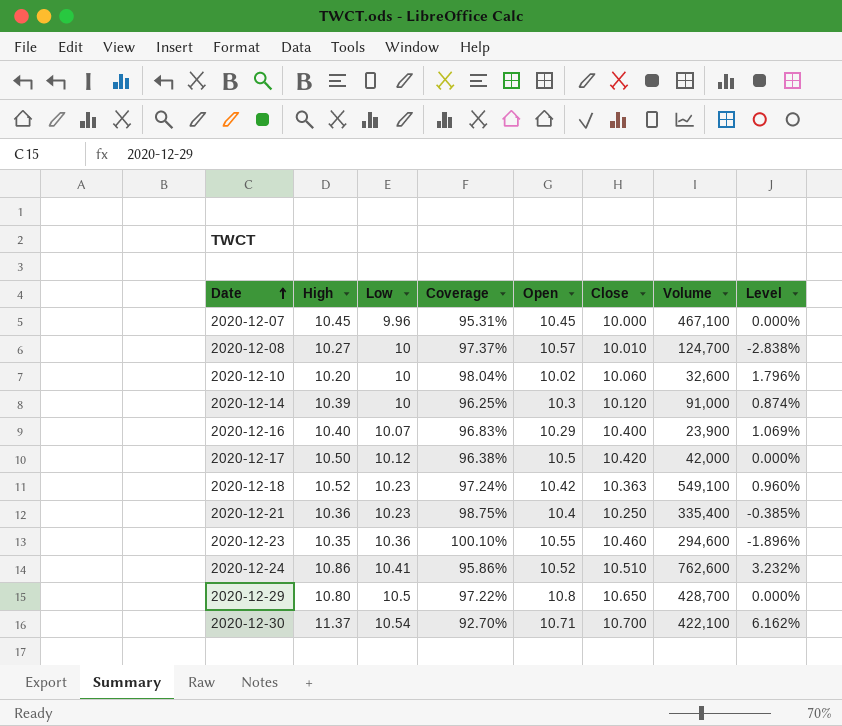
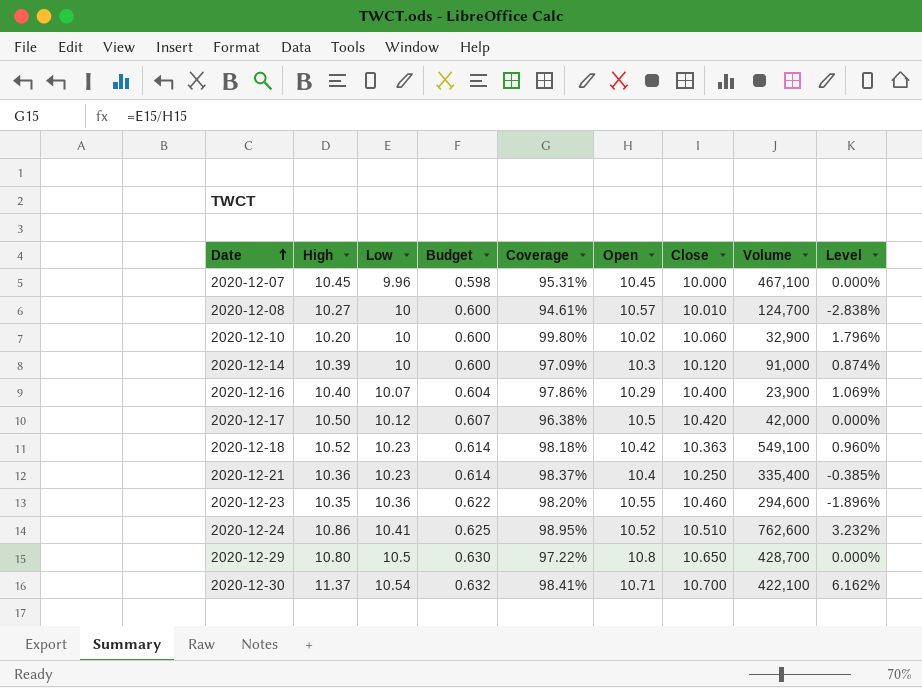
column Budget | formula: none -> [Low] * 0.06
column Coverage | formula: [Low] / [High] -> [Low] / [Open]
2020-12-10 | Volume: 32,600 -> 32,900

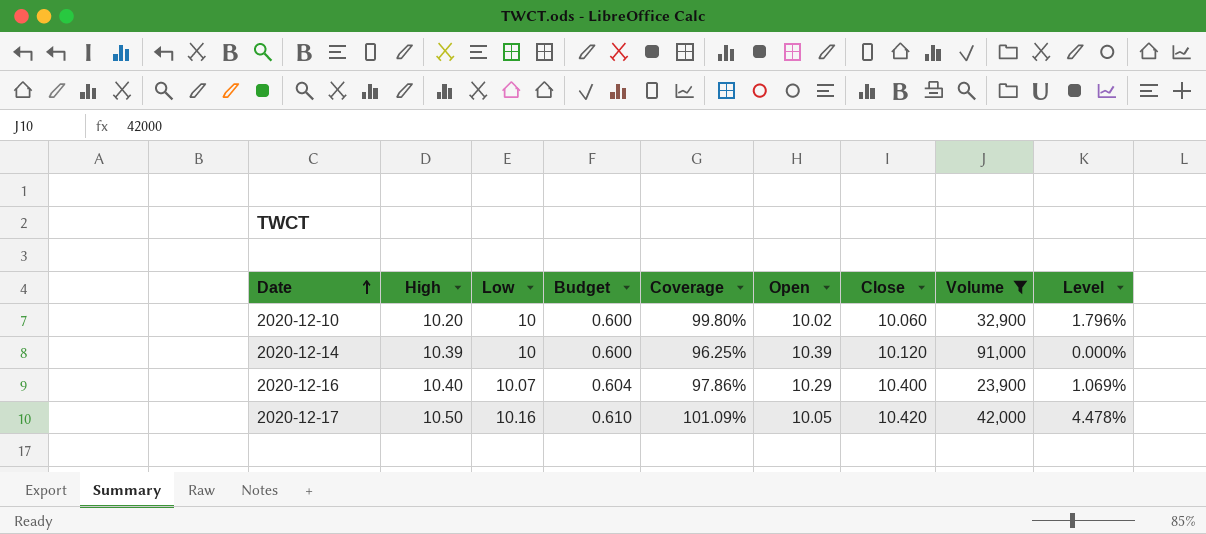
filter: none -> Volume <= 91,000
2020-12-14 | Coverage: 97.09% -> 96.25%
2020-12-14 | Open: 10.3 -> 10.39
2020-12-14 | Level: 0.874% -> 0.000%
2020-12-17 | Low: 10.12 -> 10.16
2020-12-17 | Budget: 0.607 -> 0.610
2020-12-17 | Coverage: 96.38% -> 101.09%
2020-12-17 | Open: 10.5 -> 10.05
2020-12-17 | Level: 0.000% -> 4.478%

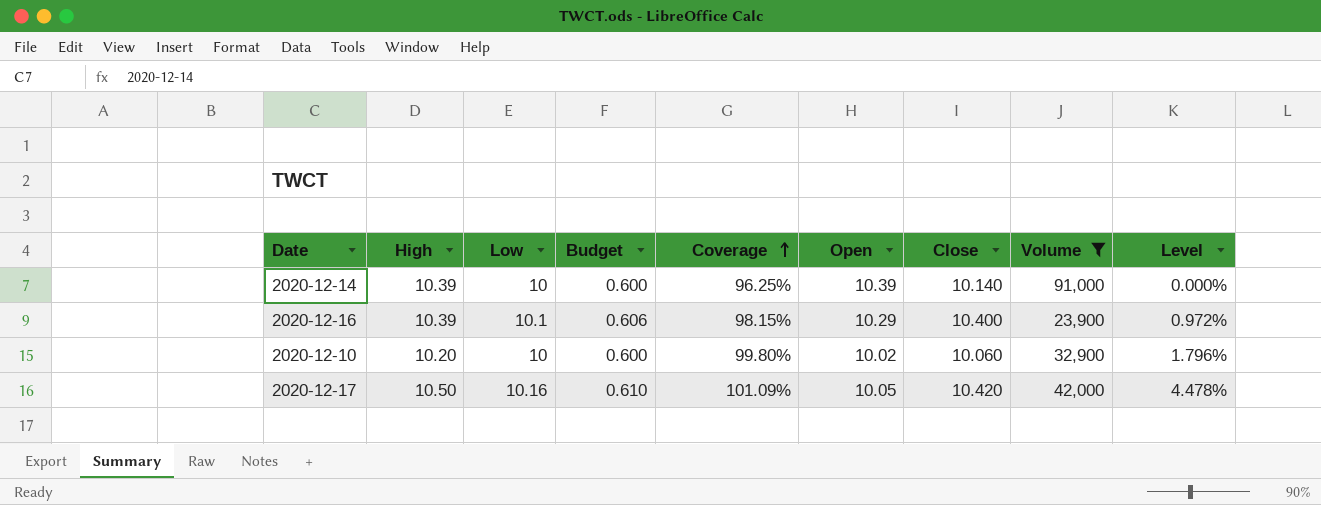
row order: Date ascending -> Coverage ascending
2020-12-14 | Close: 10.120 -> 10.140
2020-12-16 | High: 10.40 -> 10.39
2020-12-16 | Low: 10.07 -> 10.1
2020-12-16 | Budget: 0.604 -> 0.606
2020-12-16 | Coverage: 97.86% -> 98.15%
2020-12-16 | Level: 1.069% -> 0.972%

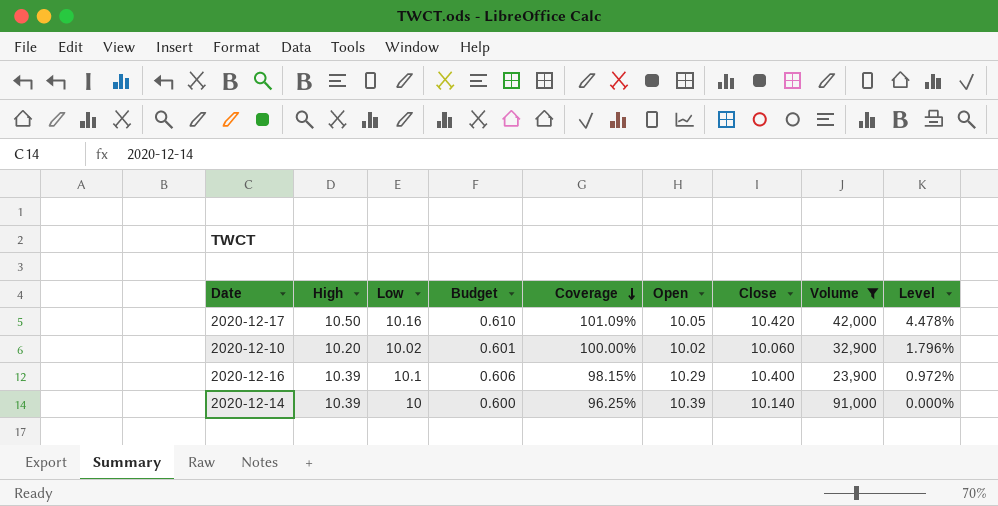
row order: Coverage ascending -> Coverage descending
2020-12-10 | Low: 10 -> 10.02
2020-12-10 | Budget: 0.600 -> 0.601
2020-12-10 | Coverage: 99.80% -> 100.00%

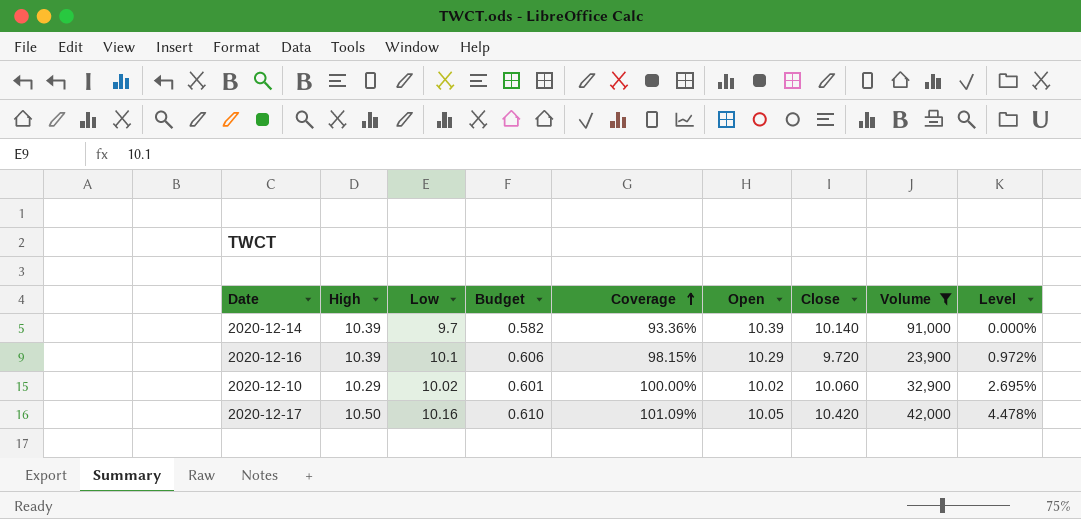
row order: Coverage descending -> Coverage ascending
2020-12-14 | Low: 10 -> 9.7
2020-12-14 | Budget: 0.600 -> 0.582
2020-12-14 | Coverage: 96.25% -> 93.36%
2020-12-16 | Close: 10.400 -> 9.720
2020-12-10 | High: 10.20 -> 10.29
2020-12-10 | Level: 1.796% -> 2.695%

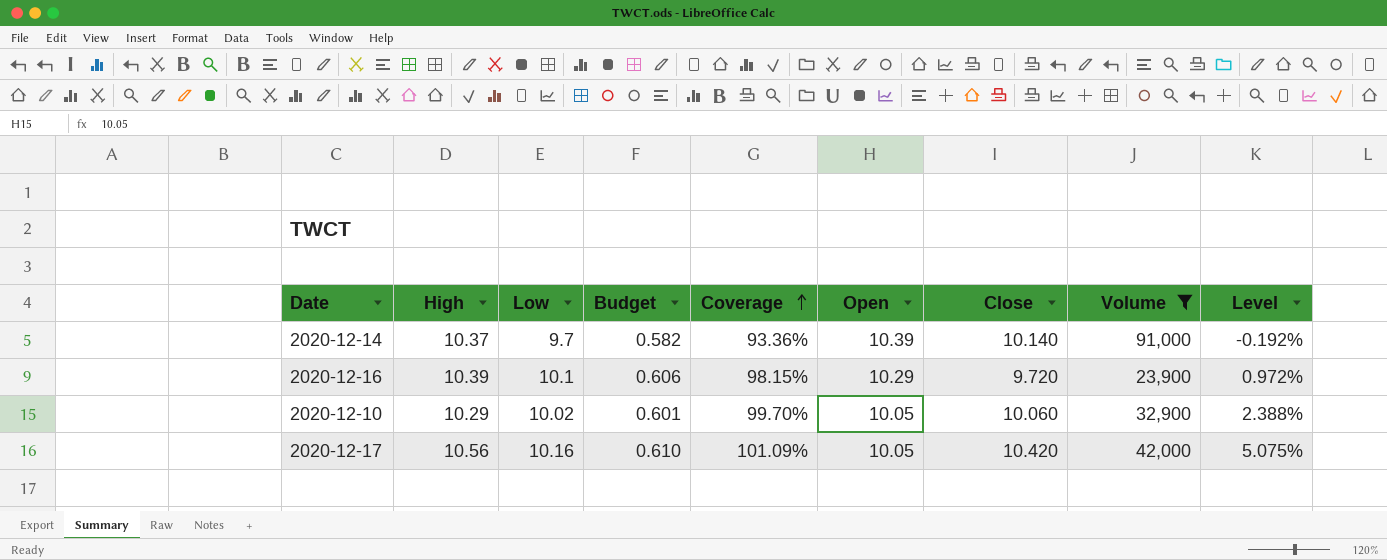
2020-12-14 | High: 10.39 -> 10.37
2020-12-14 | Level: 0.000% -> -0.192%
2020-12-10 | Coverage: 100.00% -> 99.70%
2020-12-10 | Open: 10.02 -> 10.05
2020-12-10 | Level: 2.695% -> 2.388%
2020-12-17 | High: 10.50 -> 10.56
2020-12-17 | Level: 4.478% -> 5.075%

